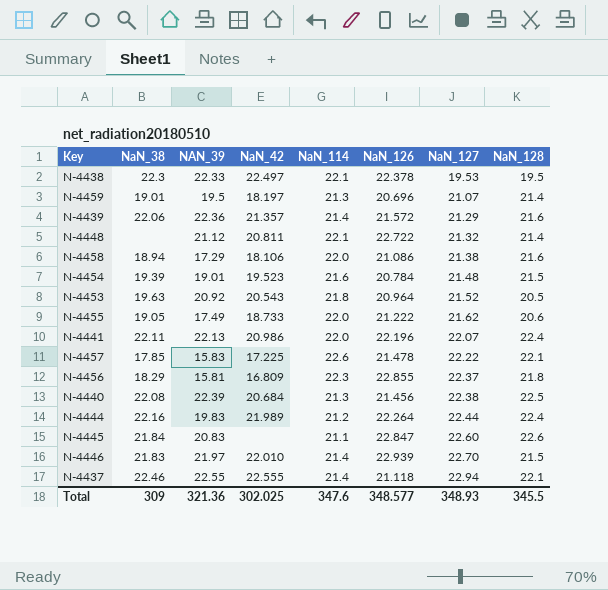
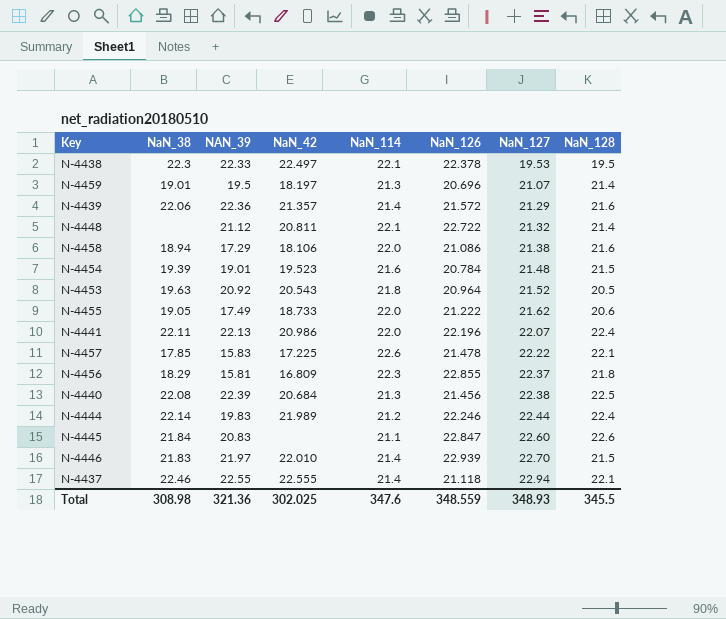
N-4444 | NaN_38: 22.16 -> 22.14
N-4444 | NaN_126: 22.264 -> 22.246
Total | NaN_38: 309 -> 308.98
Total | NaN_126: 348.577 -> 348.559

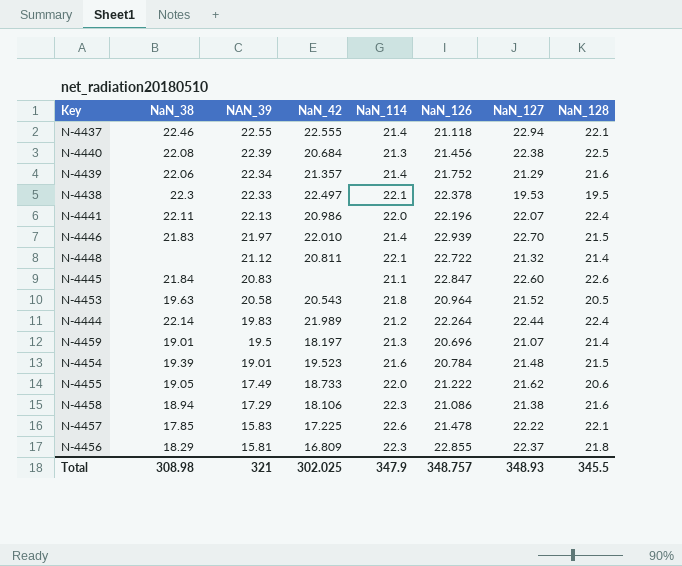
row order: NaN_127 ascending -> NAN_39 descending
N-4439 | NAN_39: 22.36 -> 22.34
N-4439 | NaN_126: 21.572 -> 21.752
N-4453 | NAN_39: 20.92 -> 20.58
N-4444 | NaN_126: 22.246 -> 22.264
N-4458 | NaN_114: 22.0 -> 22.3
Total | NAN_39: 321.36 -> 321
Total | NaN_114: 347.6 -> 347.9
Total | NaN_126: 348.559 -> 348.757

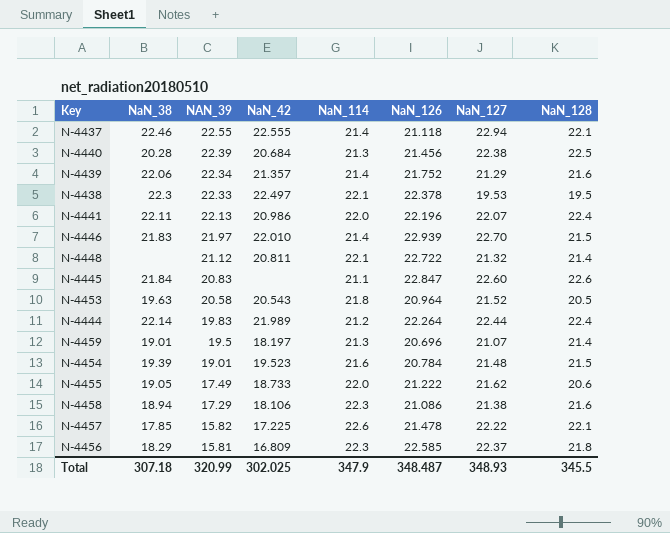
N-4440 | NaN_38: 22.08 -> 20.28
N-4457 | NAN_39: 15.83 -> 15.82
N-4456 | NaN_126: 22.855 -> 22.585
Total | NaN_38: 308.98 -> 307.18
Total | NAN_39: 321 -> 320.99
Total | NaN_126: 348.757 -> 348.487

